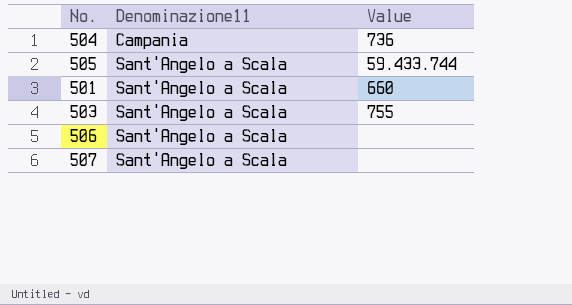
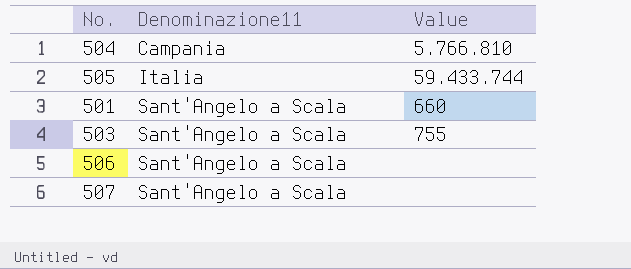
504 | Value: 736 -> 5.766.810
505 | Denominazione11: Sant'Angelo a Scala -> Italia

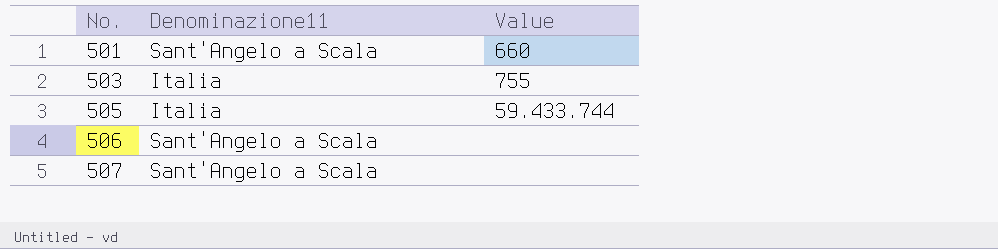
row order: Denominazione11 ascending -> No. ascending
row 504: Campania | 5.766.810 -> none
503 | Denominazione11: Sant'Angelo a Scala -> Italia

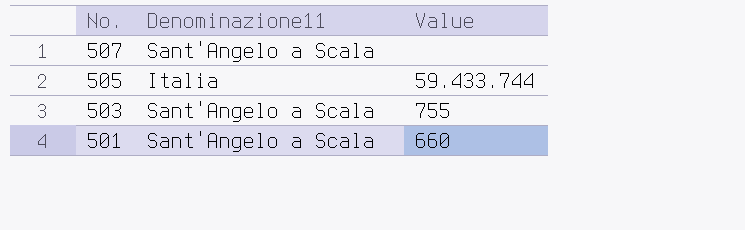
row order: No. ascending -> No. descending
row 506: Sant'Angelo a Scala | none -> none
503 | Denominazione11: Italia -> Sant'Angelo a Scala

